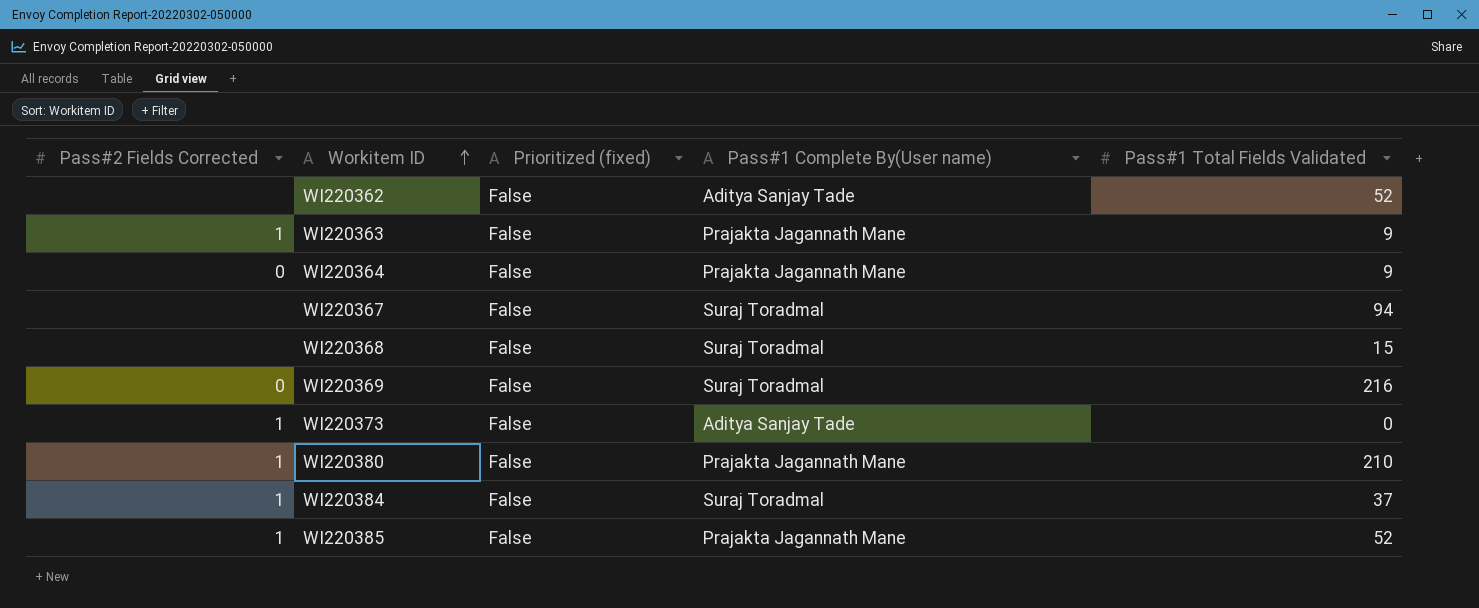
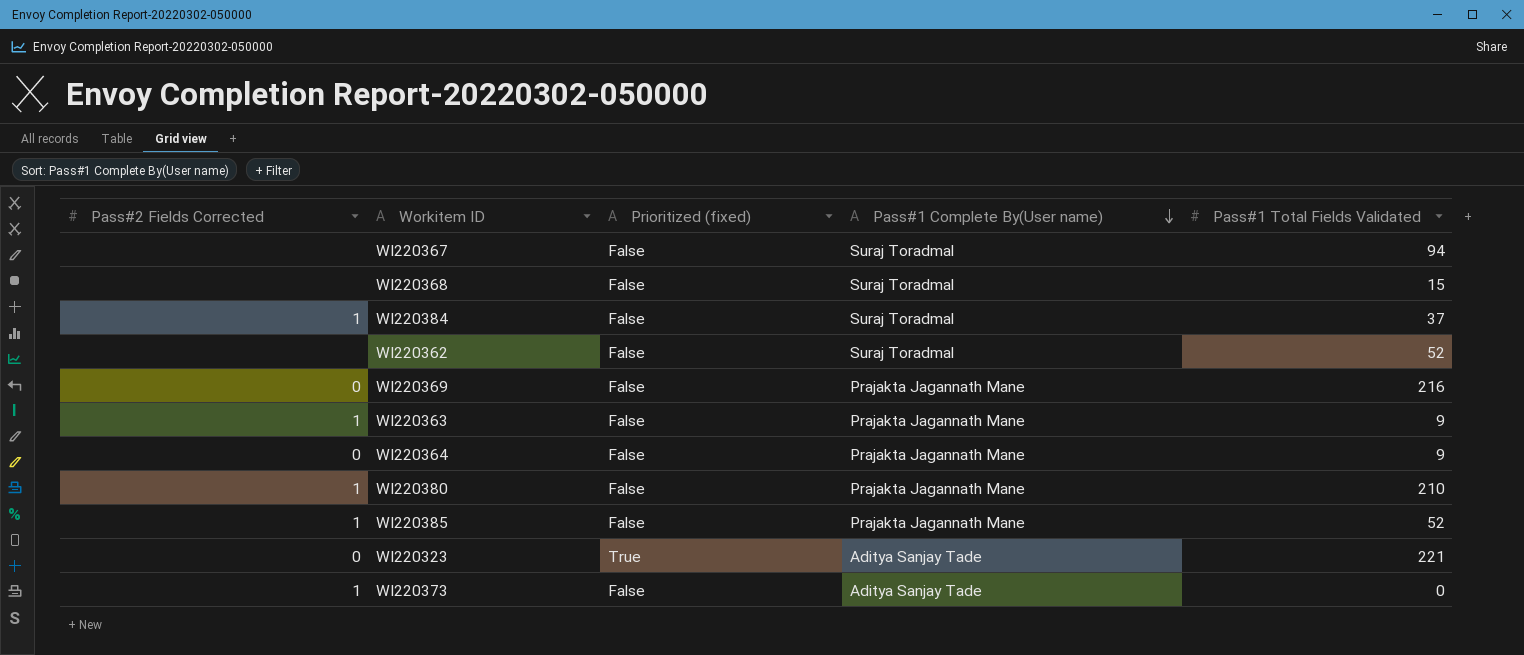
row order: Workitem ID ascending -> Pass#1 Complete By(User name) descending
WI220362 | Pass#1 Complete By(User name): Aditya Sanjay Tade -> Suraj Toradmal
WI220369 | Pass#1 Complete By(User name): Suraj Toradmal -> Prajakta Jagannath Mane
row WI220323: none -> 0 | True | Aditya Sanjay Tade | 221

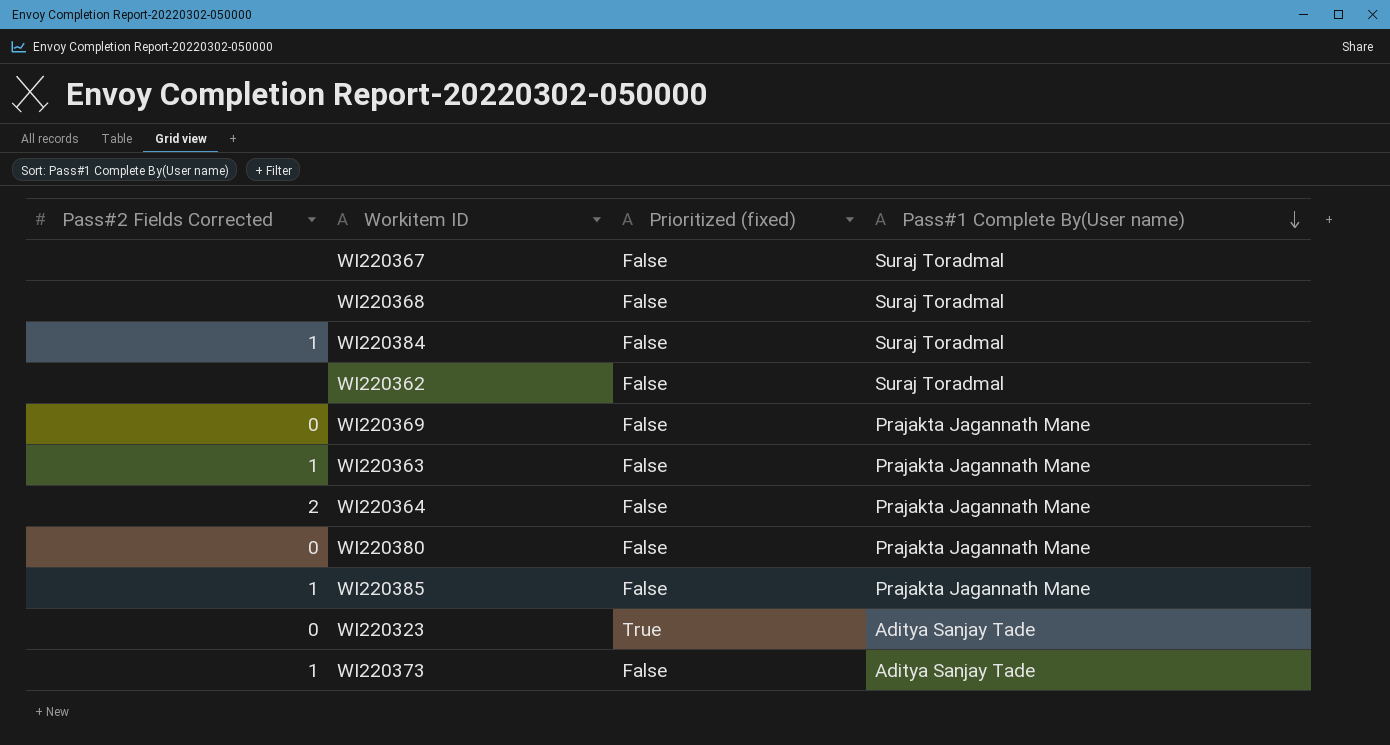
column Pass#1 Total Fields Validated | position: 5 -> none
WI220364 | Pass#2 Fields Corrected: 0 -> 2
WI220380 | Pass#2 Fields Corrected: 1 -> 0

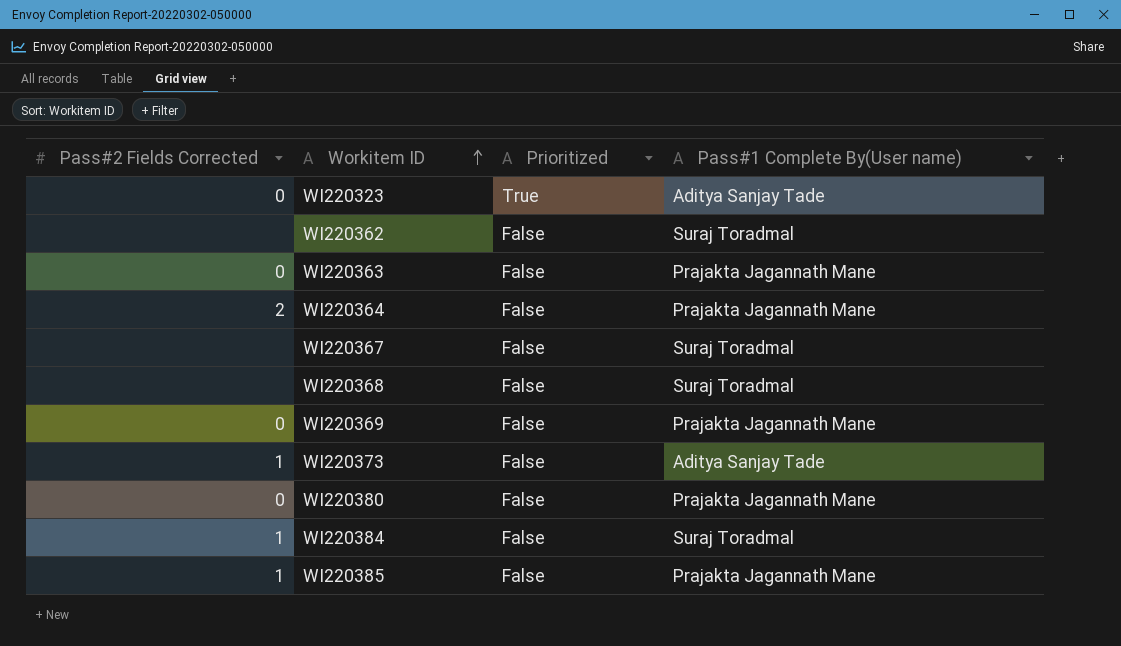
row order: Pass#1 Complete By(User name) descending -> Workitem ID ascending
column name: Prioritized (fixed) -> Prioritized
WI220363 | Pass#2 Fields Corrected: 1 -> 0

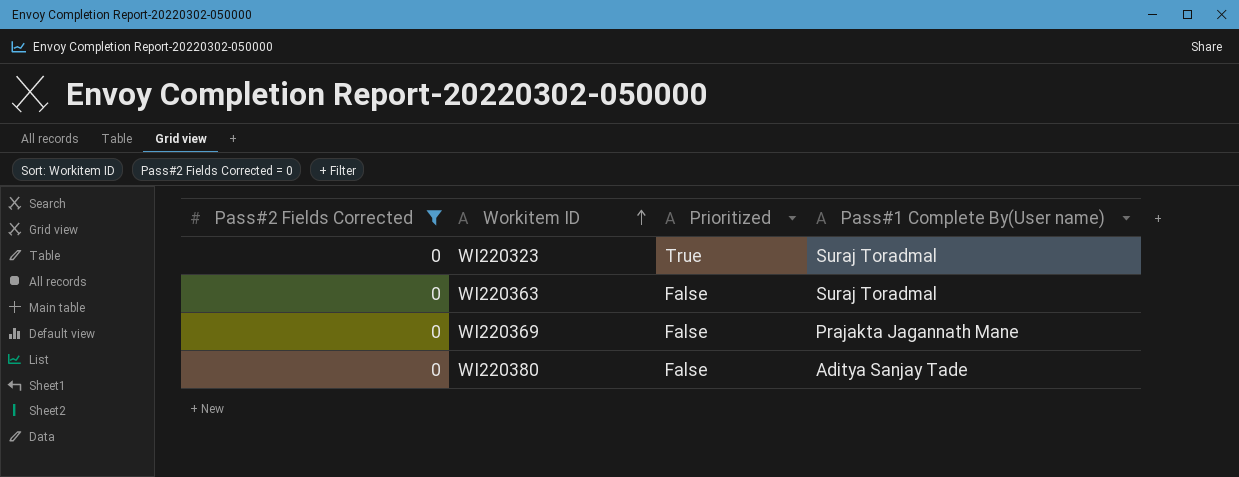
filter: none -> Pass#2 Fields Corrected = 0
WI220323 | Pass#1 Complete By(User name): Aditya Sanjay Tade -> Suraj Toradmal
WI220363 | Pass#1 Complete By(User name): Prajakta Jagannath Mane -> Suraj Toradmal
WI220380 | Pass#1 Complete By(User name): Prajakta Jagannath Mane -> Aditya Sanjay Tade

